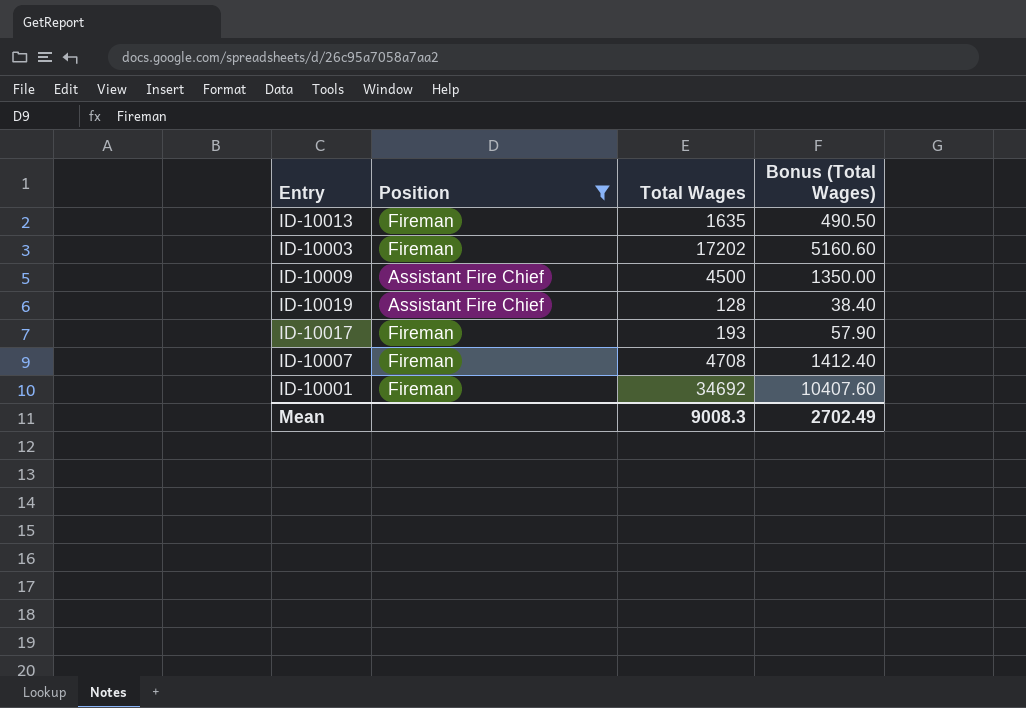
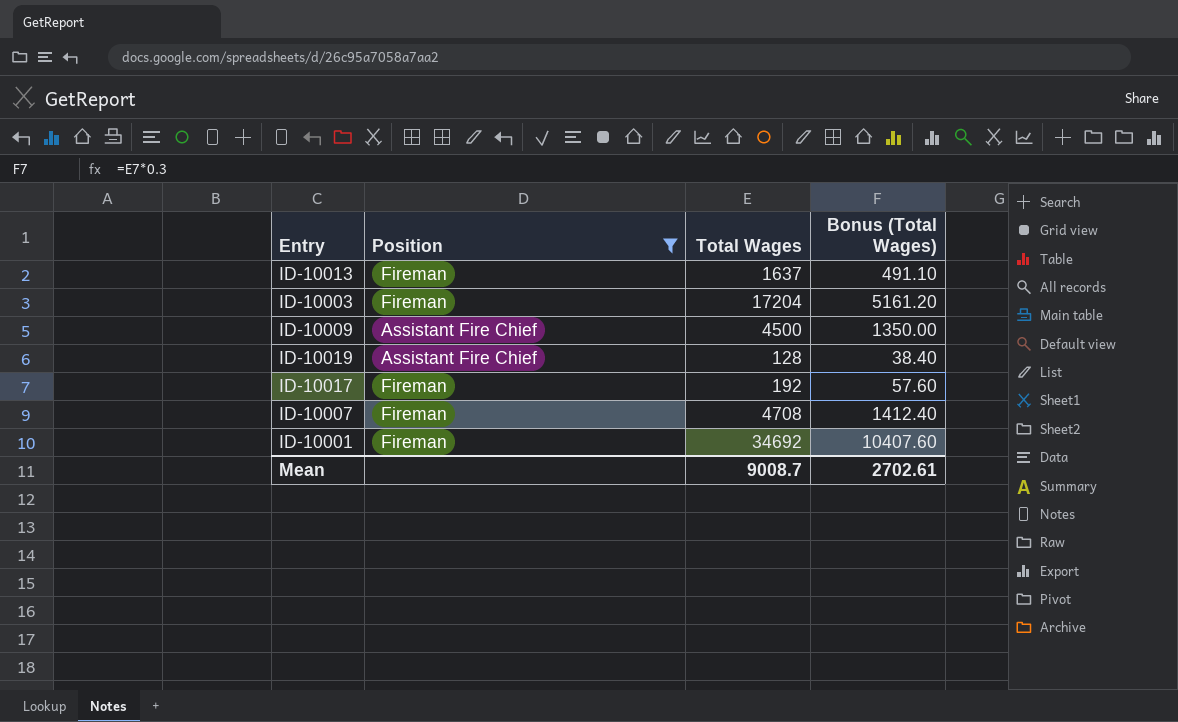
ID-10013 | Total Wages: 1635 -> 1637
ID-10013 | Bonus (Total Wages): 490.50 -> 491.10
ID-10003 | Total Wages: 17202 -> 17204
ID-10003 | Bonus (Total Wages): 5160.60 -> 5161.20
ID-10017 | Total Wages: 193 -> 192
ID-10017 | Bonus (Total Wages): 57.90 -> 57.60
Mean | Total Wages: 9008.3 -> 9008.7
Mean | Bonus (Total Wages): 2702.49 -> 2702.61

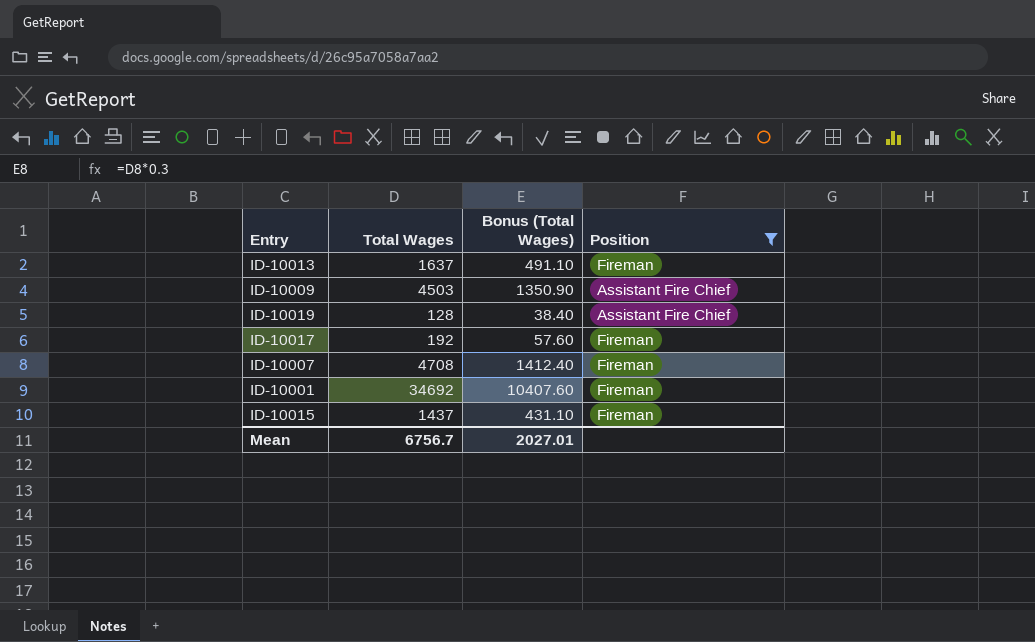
column Position | position: 2 -> 4
row ID-10003: Fireman | 17204 | 5161.20 -> none
ID-10009 | Total Wages: 4500 -> 4503
ID-10009 | Bonus (Total Wages): 1350.00 -> 1350.90
row ID-10015: none -> 1437 | 431.10 | Fireman
Mean | Total Wages: 9008.7 -> 6756.7
Mean | Bonus (Total Wages): 2702.61 -> 2027.01

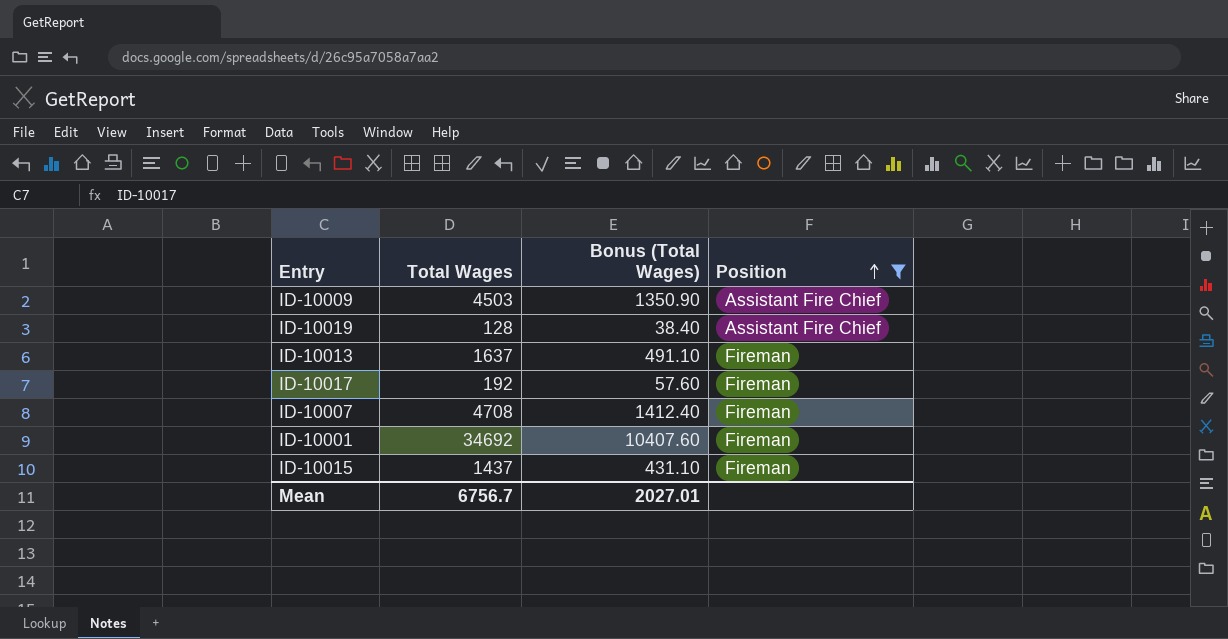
row order: none -> Position ascending

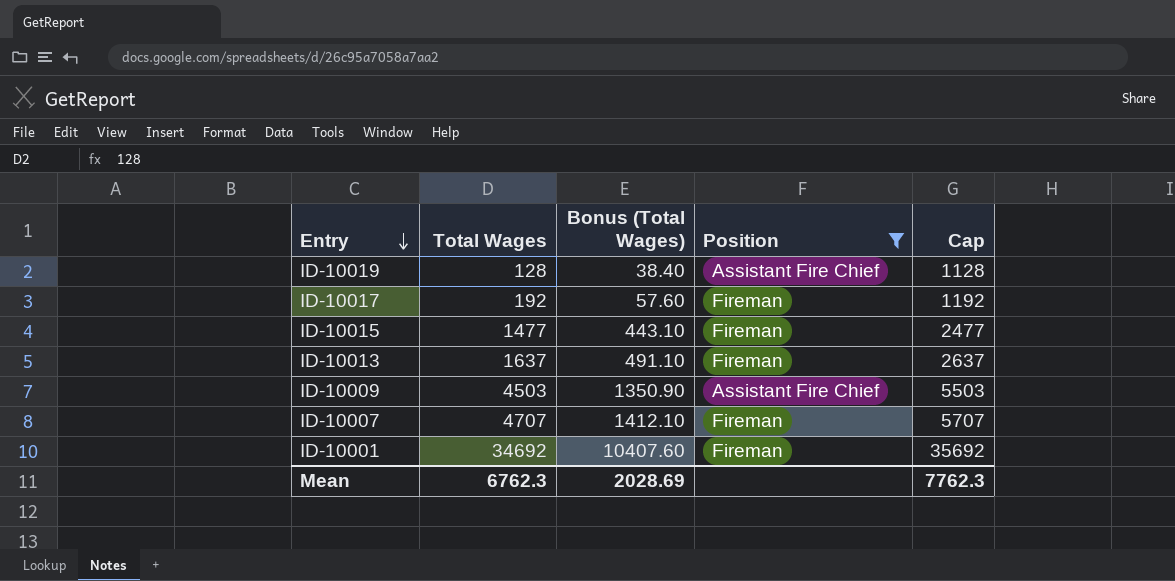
row order: Position ascending -> Entry descending
column Cap | formula: none -> [Total Wages] + 1000
ID-10015 | Total Wages: 1437 -> 1477
ID-10015 | Bonus (Total Wages): 431.10 -> 443.10
ID-10007 | Total Wages: 4708 -> 4707
ID-10007 | Bonus (Total Wages): 1412.40 -> 1412.10
Mean | Total Wages: 6756.7 -> 6762.3
Mean | Bonus (Total Wages): 2027.01 -> 2028.69

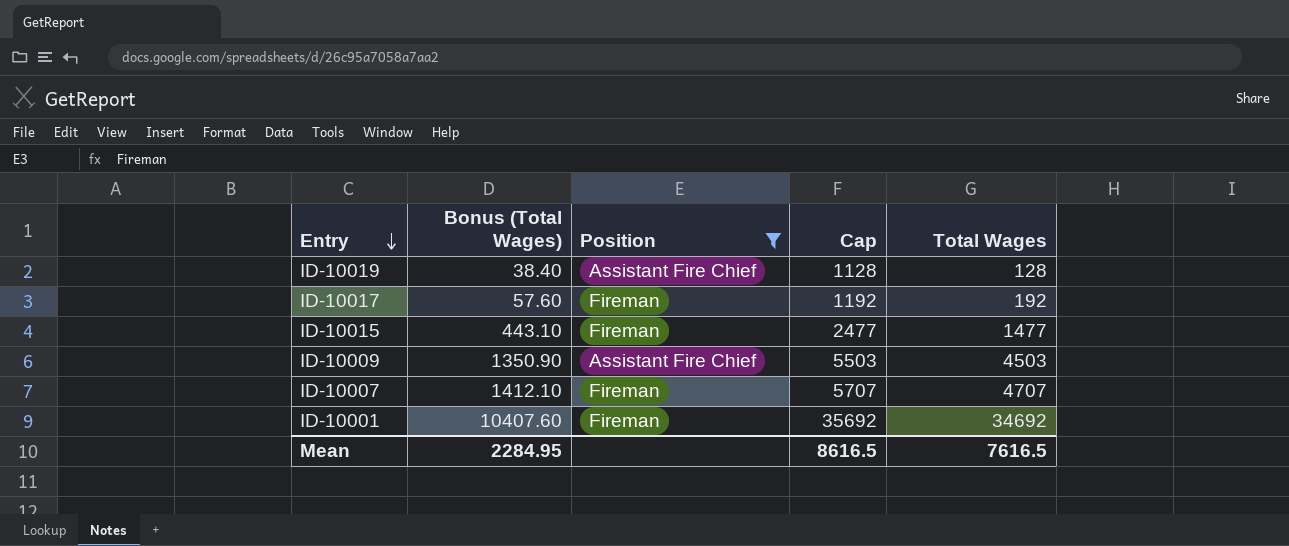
column Total Wages | position: 2 -> 5
row ID-10013: 1637 | 491.10 | Fireman | 2637 -> none
Mean | Bonus (Total Wages): 2028.69 -> 2284.95
Mean | Cap: 7762.3 -> 8616.5
Mean | Total Wages: 6762.3 -> 7616.5

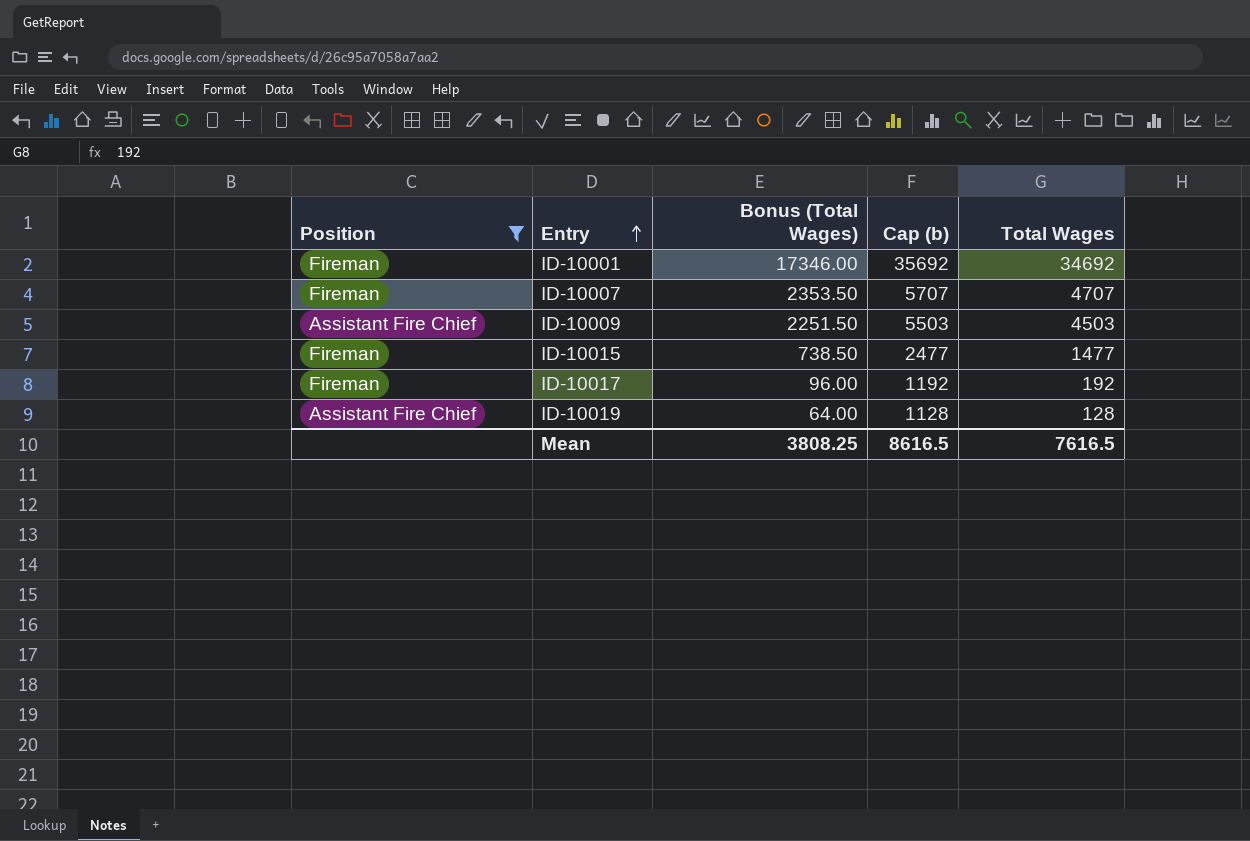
row order: Entry descending -> Entry ascending
column Position | position: 3 -> 1
column Bonus (Total Wages) | formula: [Total Wages] * 0.3 -> [Total Wages] * 0.5
column name: Cap -> Cap (b)
Mean | Bonus (Total Wages): 2284.95 -> 3808.25

